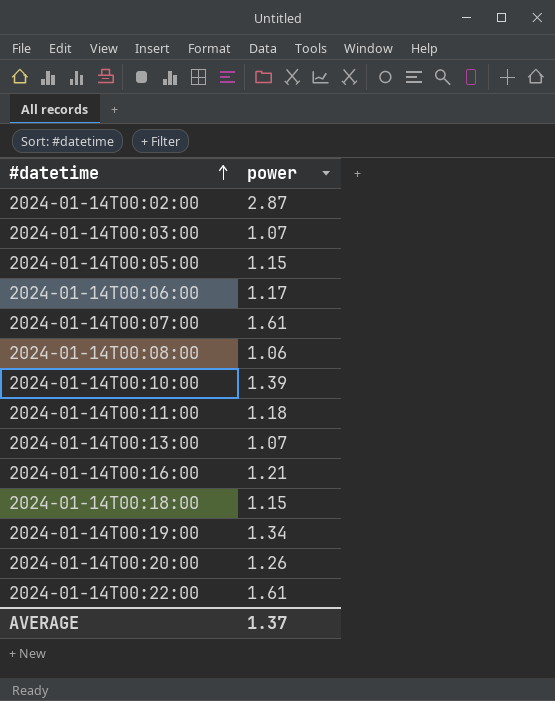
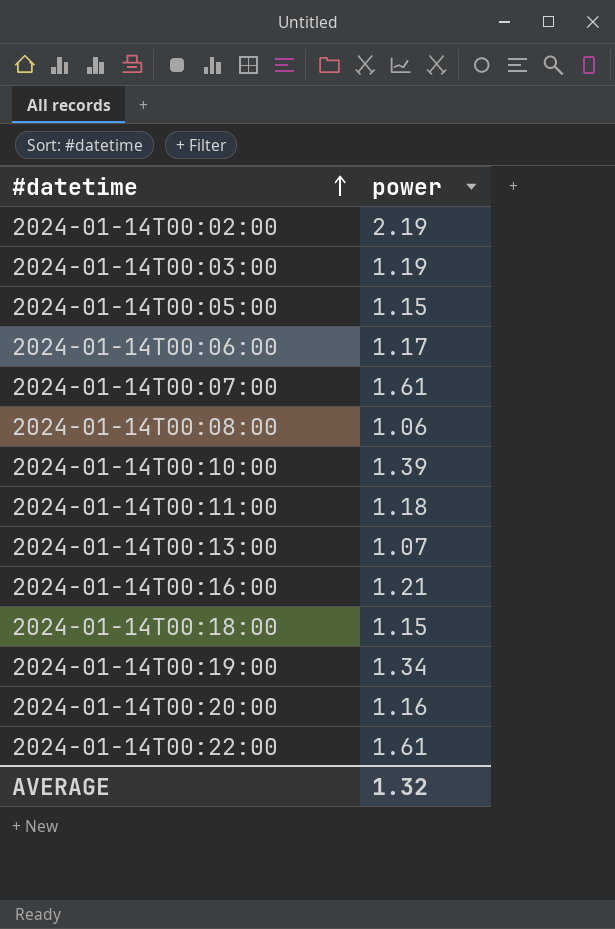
2024-01-14T00:02:00 | power: 2.87 -> 2.19
2024-01-14T00:03:00 | power: 1.07 -> 1.19
2024-01-14T00:20:00 | power: 1.26 -> 1.16
AVERAGE | power: 1.37 -> 1.32

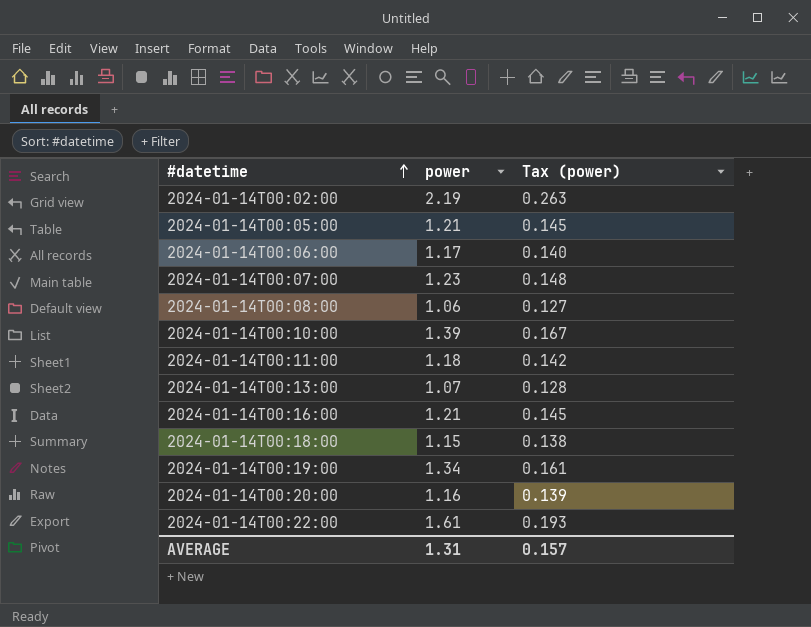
column Tax (power) | formula: none -> [power] * 0.12
row 2024-01-14T00:03:00: 1.19 -> none
2024-01-14T00:05:00 | power: 1.15 -> 1.21
2024-01-14T00:07:00 | power: 1.61 -> 1.23
AVERAGE | power: 1.32 -> 1.31

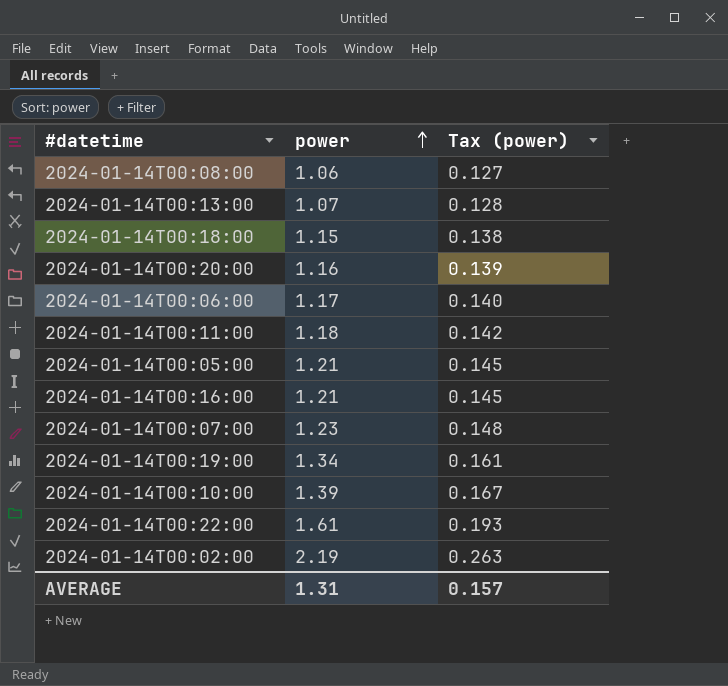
row order: #datetime ascending -> power ascending

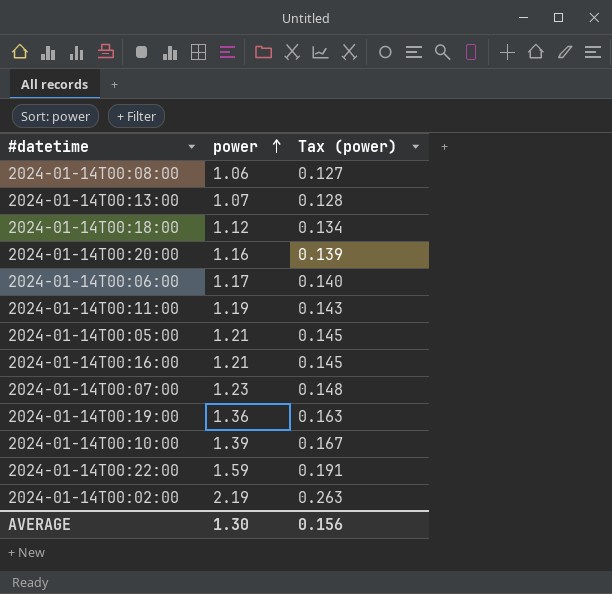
2024-01-14T00:18:00 | power: 1.15 -> 1.12
2024-01-14T00:18:00 | Tax (power): 0.138 -> 0.134
2024-01-14T00:11:00 | power: 1.18 -> 1.19
2024-01-14T00:11:00 | Tax (power): 0.142 -> 0.143
2024-01-14T00:19:00 | power: 1.34 -> 1.36
2024-01-14T00:19:00 | Tax (power): 0.161 -> 0.163
2024-01-14T00:22:00 | power: 1.61 -> 1.59
2024-01-14T00:22:00 | Tax (power): 0.193 -> 0.191
AVERAGE | power: 1.31 -> 1.30
AVERAGE | Tax (power): 0.157 -> 0.156

